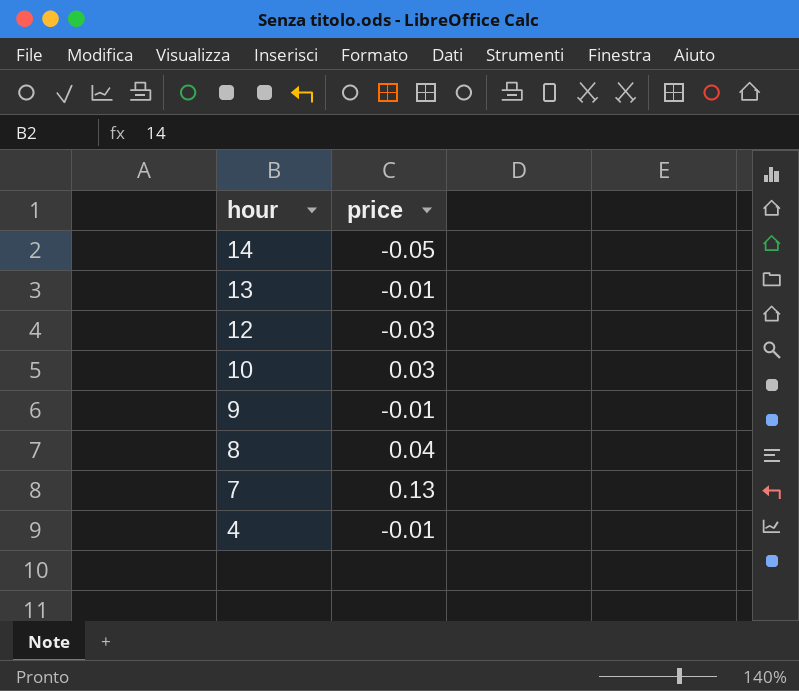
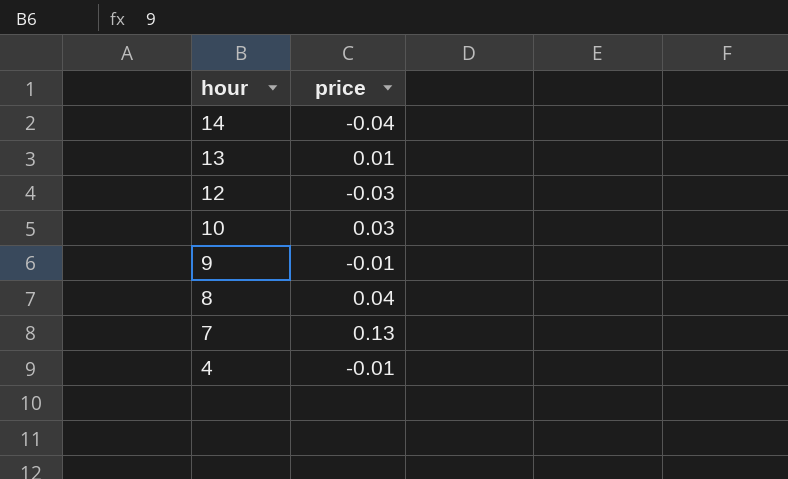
14 | price: -0.05 -> -0.04
13 | price: -0.01 -> 0.01

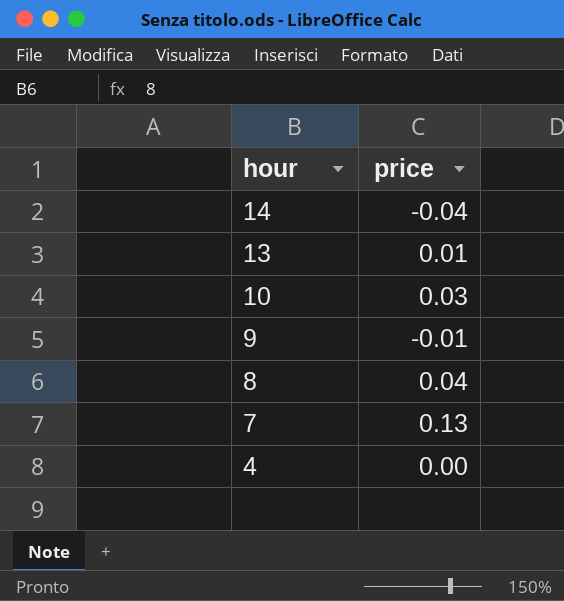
row 12: -0.03 -> none
4 | price: -0.01 -> 0.00

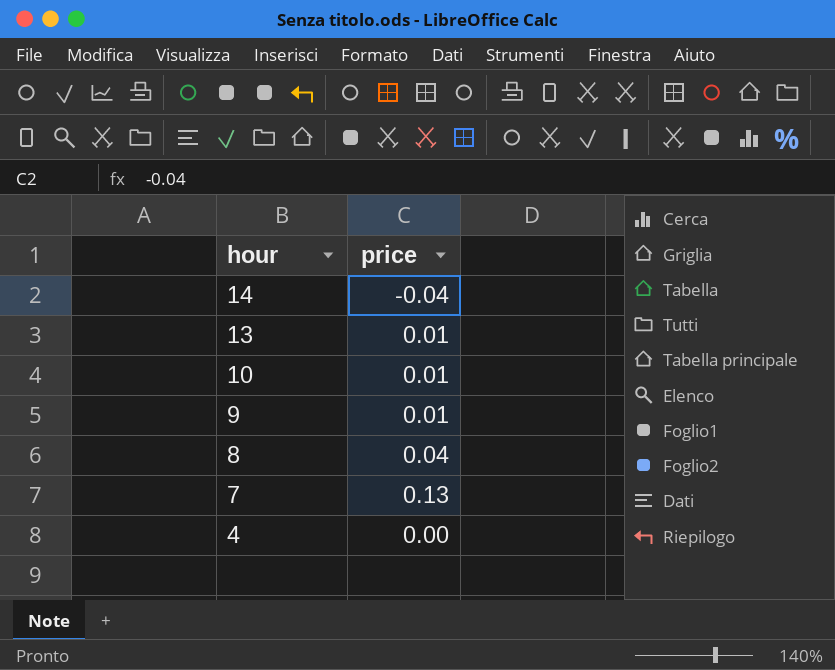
10 | price: 0.03 -> 0.01
9 | price: -0.01 -> 0.01

